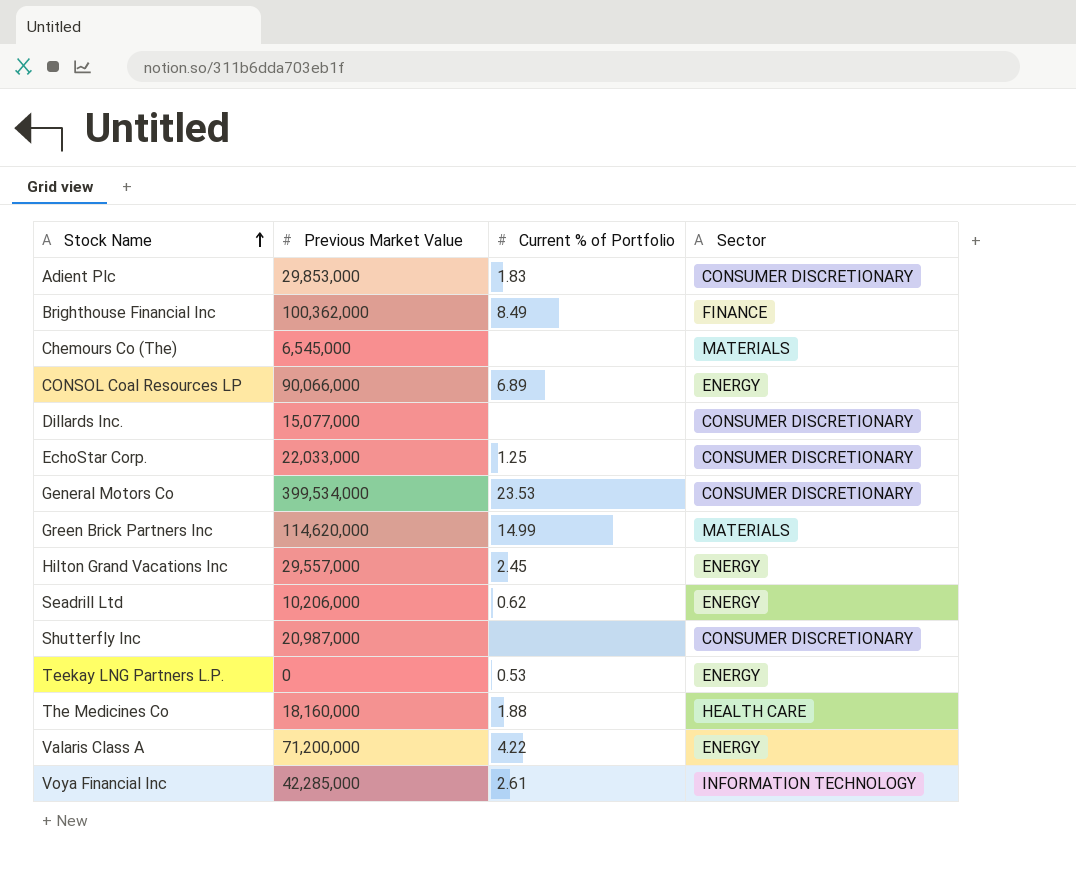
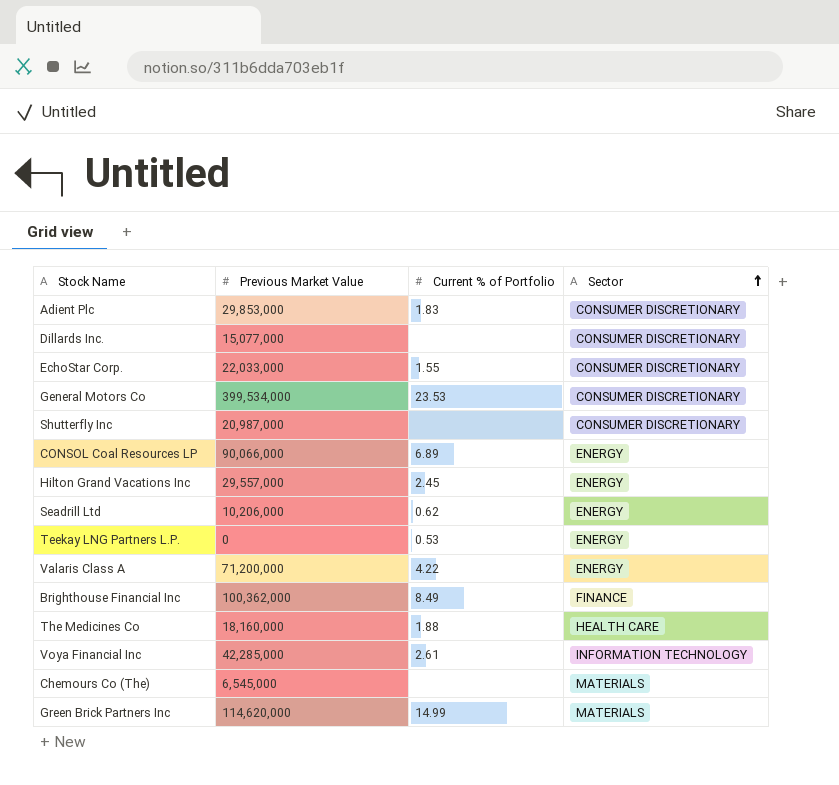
row order: Stock Name ascending -> Sector ascending
EchoStar Corp. | Current % of Portfolio: 1.25 -> 1.55

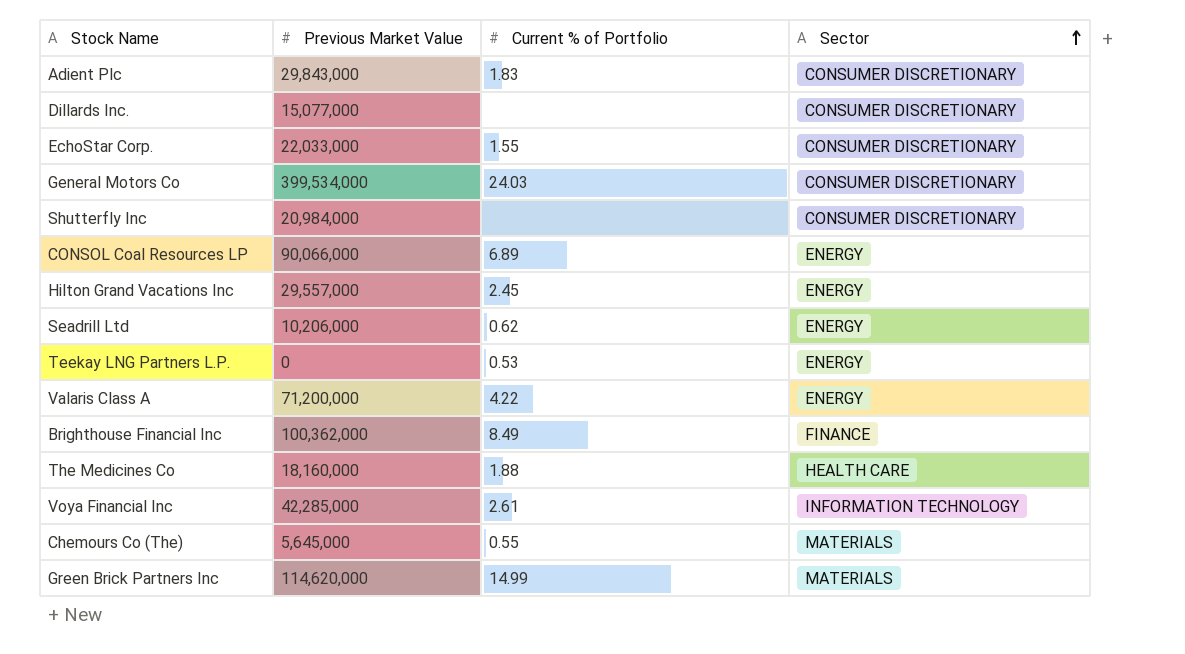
Adient Plc | Previous Market Value: 29,853,000 -> 29,843,000
General Motors Co | Current % of Portfolio: 23.53 -> 24.03
Shutterfly Inc | Previous Market Value: 20,987,000 -> 20,984,000
Chemours Co (The) | Previous Market Value: 6,545,000 -> 5,645,000
Chemours Co (The) | Current % of Portfolio: none -> 0.55

